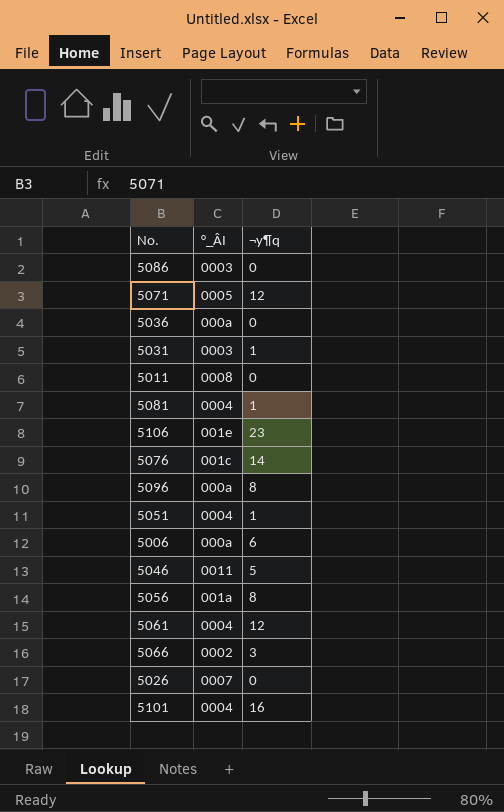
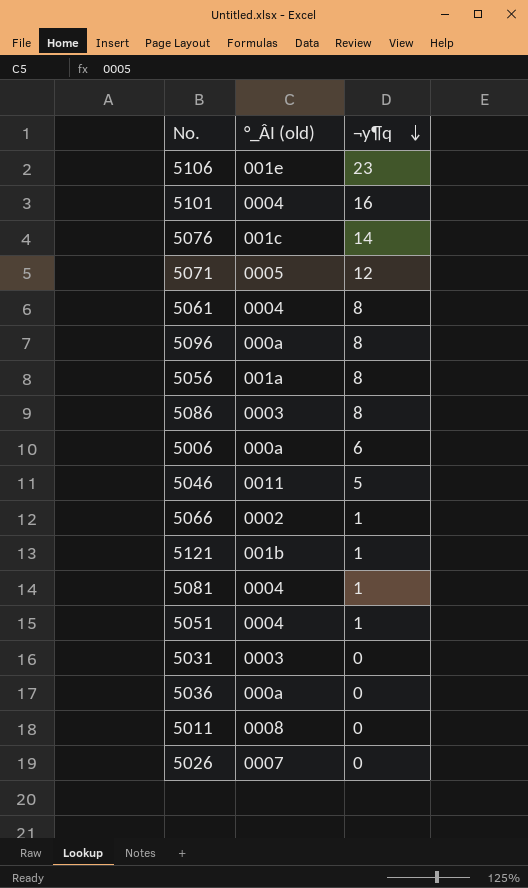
row order: none -> ¬y¶q descending
column name: °_ÂI -> °_ÂI (old)
5061 | ¬y¶q: 12 -> 8
5086 | ¬y¶q: 0 -> 8
5066 | ¬y¶q: 3 -> 1
row 5121: none -> 001b | 1
5031 | ¬y¶q: 1 -> 0

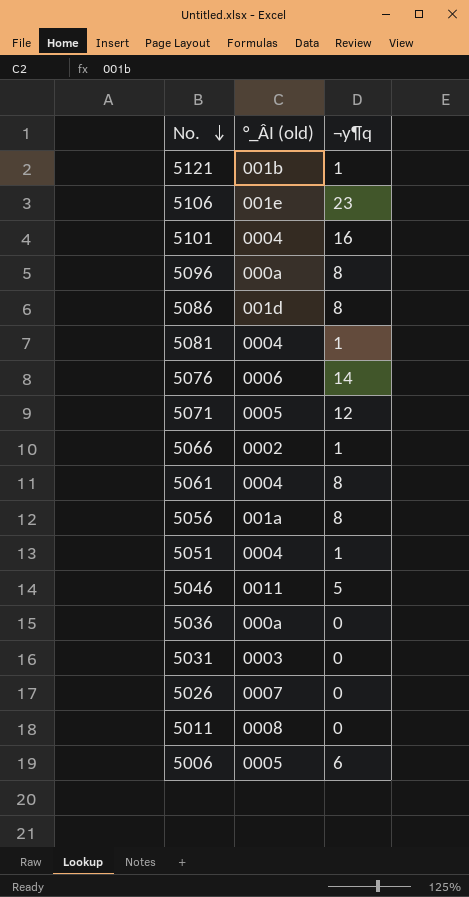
row order: ¬y¶q descending -> No. descending
5086 | °_ÂI (old): 0003 -> 001d
5076 | °_ÂI (old): 001c -> 0006
5006 | °_ÂI (old): 000a -> 0005

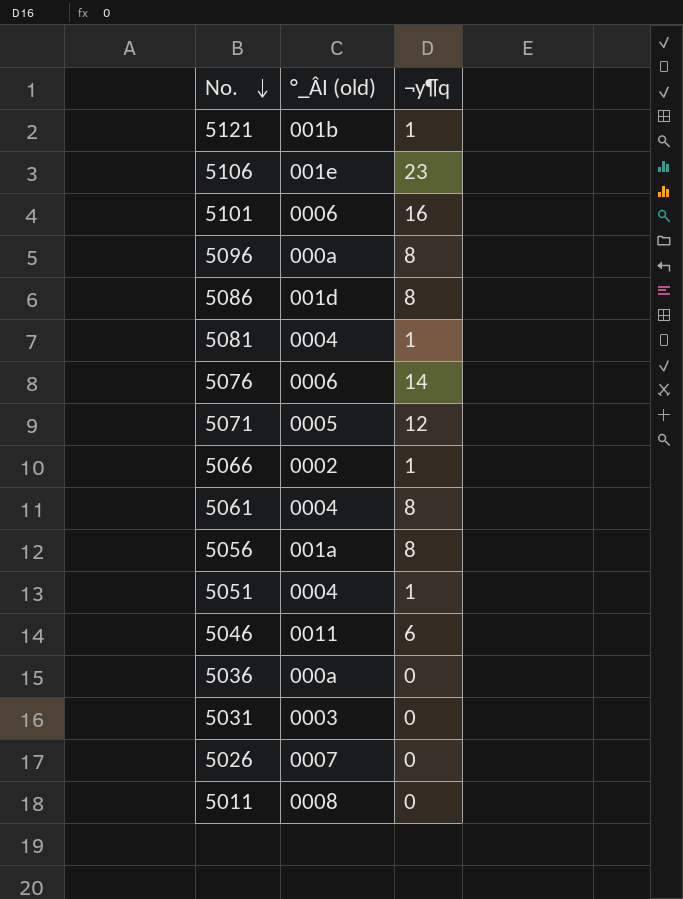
row 5006: 0005 | 6 -> none
5101 | °_ÂI (old): 0004 -> 0006
5046 | ¬y¶q: 5 -> 6

